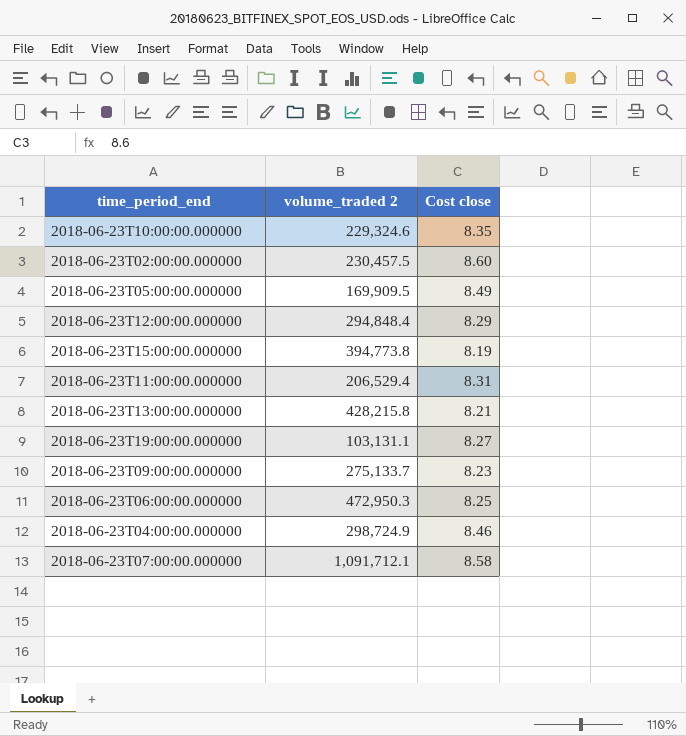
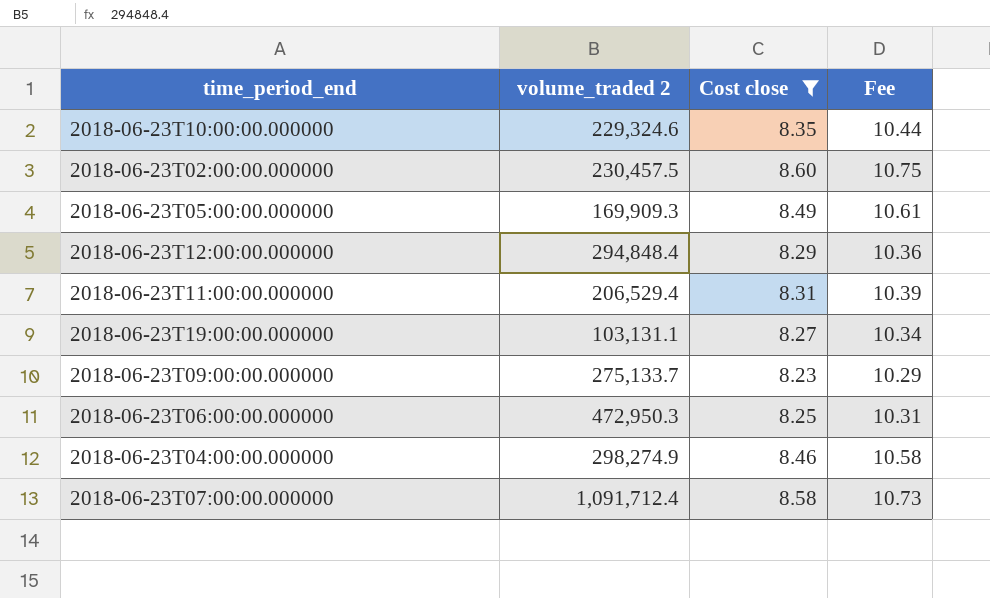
filter: none -> Cost close >= 8.23
column Fee | formula: none -> [Cost close] * 1.25
2018-06-23T05:00:00.000000 | volume_traded 2: 169,909.5 -> 169,909.3
2018-06-23T04:00:00.000000 | volume_traded 2: 298,724.9 -> 298,274.9
2018-06-23T07:00:00.000000 | volume_traded 2: 1,091,712.1 -> 1,091,712.4

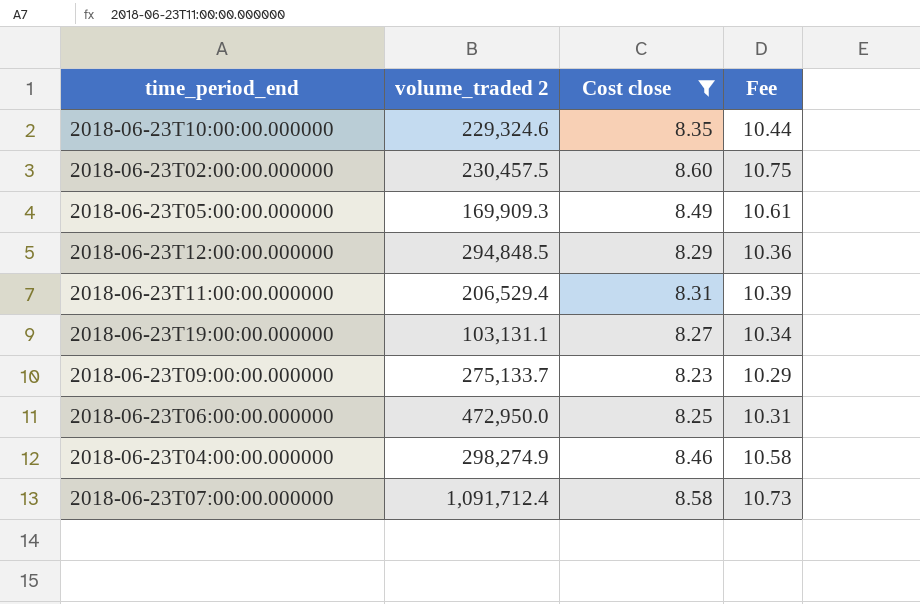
2018-06-23T12:00:00.000000 | volume_traded 2: 294,848.4 -> 294,848.5
2018-06-23T06:00:00.000000 | volume_traded 2: 472,950.3 -> 472,950.0

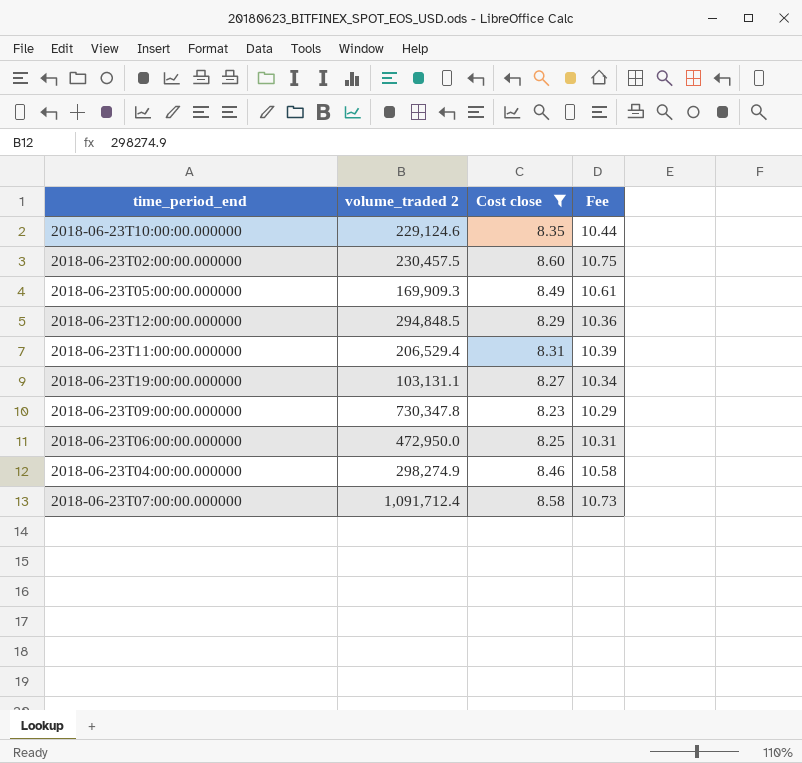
2018-06-23T10:00:00.000000 | volume_traded 2: 229,324.6 -> 229,124.6
2018-06-23T09:00:00.000000 | volume_traded 2: 275,133.7 -> 730,347.8

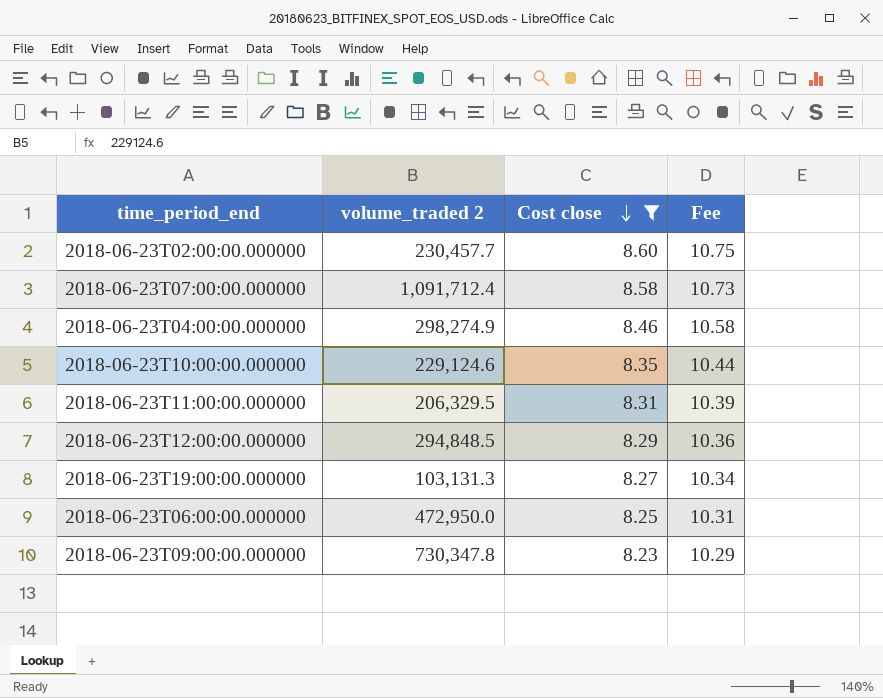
row order: none -> Cost close descending
row 2018-06-23T05:00:00.000000: 169,909.3 | 8.49 | 10.61 -> none
2018-06-23T02:00:00.000000 | volume_traded 2: 230,457.5 -> 230,457.7
2018-06-23T11:00:00.000000 | volume_traded 2: 206,529.4 -> 206,329.5
2018-06-23T19:00:00.000000 | volume_traded 2: 103,131.1 -> 103,131.3

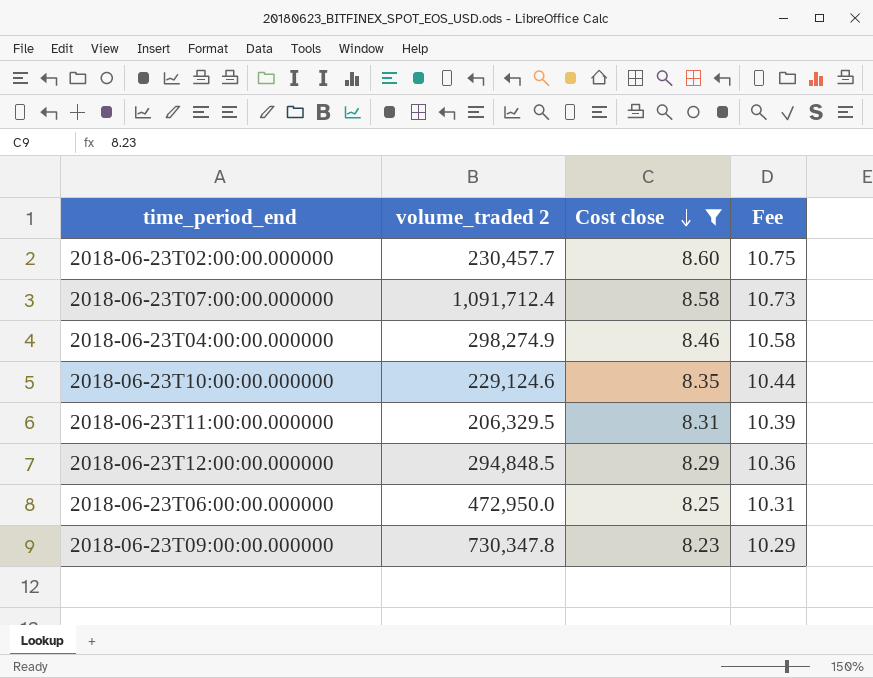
row 2018-06-23T19:00:00.000000: 103,131.3 | 8.27 | 10.34 -> none

